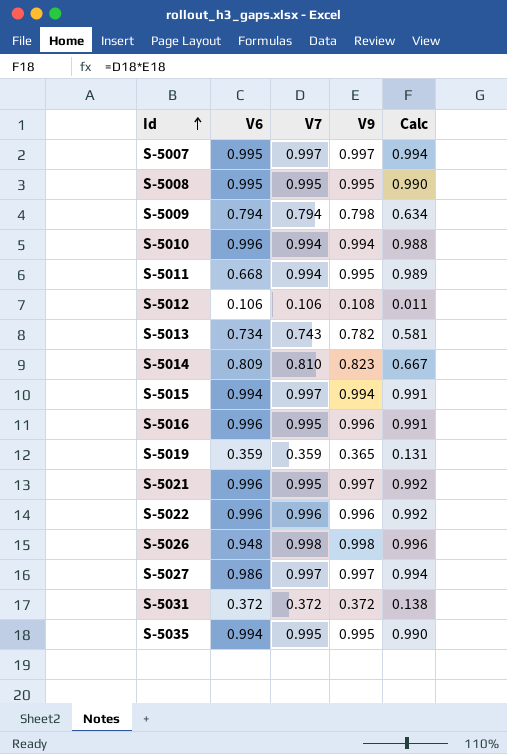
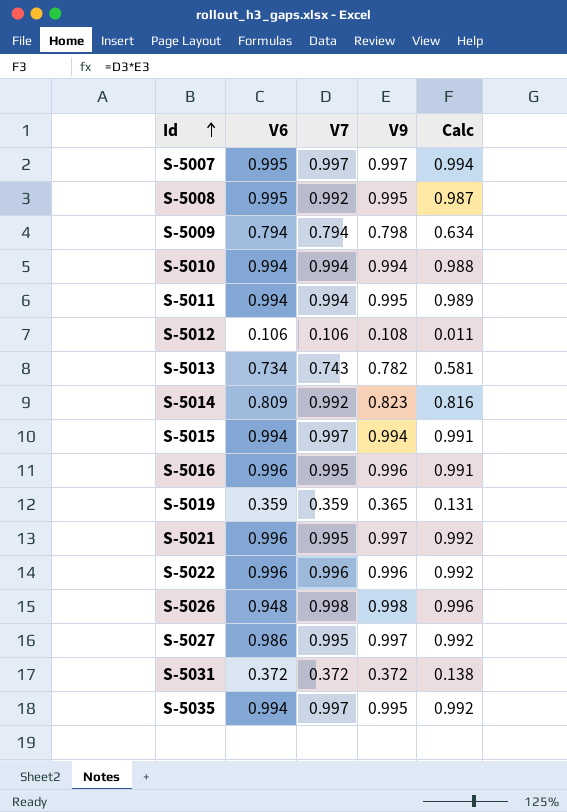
S-5008 | V7: 0.995 -> 0.992
S-5008 | Calc: 0.990 -> 0.987
S-5010 | V6: 0.996 -> 0.994
S-5011 | V6: 0.668 -> 0.994
S-5014 | V7: 0.810 -> 0.992
S-5014 | Calc: 0.667 -> 0.816
S-5027 | V7: 0.997 -> 0.995
S-5027 | Calc: 0.994 -> 0.992
S-5035 | V7: 0.995 -> 0.997
S-5035 | Calc: 0.990 -> 0.992

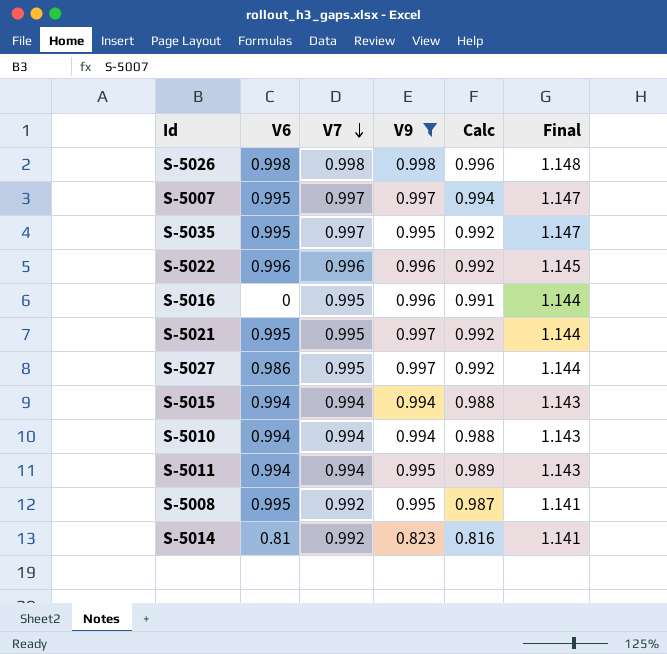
filter: none -> V9 >= 0.823
row order: Id ascending -> V7 descending
column Final | formula: none -> [V7] * 1.15
S-5026 | V6: 0.948 -> 0.998
S-5035 | V6: 0.994 -> 0.995
S-5016 | V6: 0.996 -> 0
S-5021 | V6: 0.996 -> 0.995
S-5015 | V7: 0.997 -> 0.994
S-5015 | Calc: 0.991 -> 0.988
S-5014 | V6: 0.809 -> 0.81

